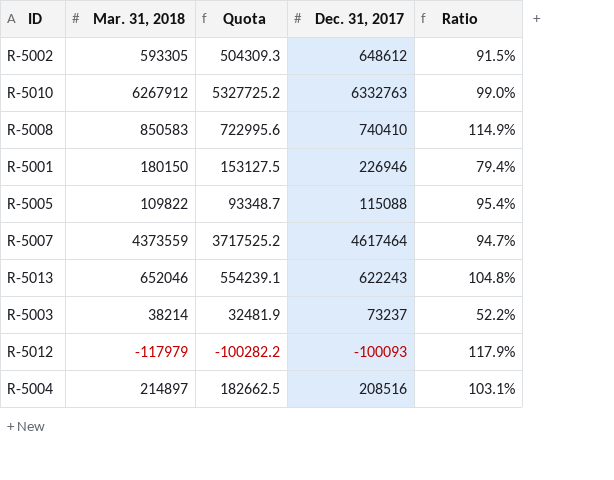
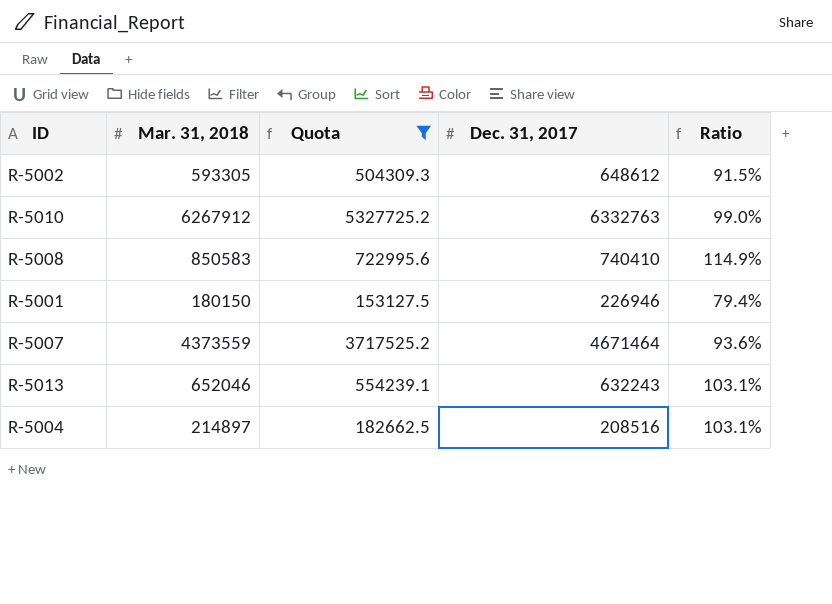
filter: none -> Quota >= 153127.5
R-5007 | Dec. 31, 2017: 4617464 -> 4671464
R-5007 | Ratio: 94.7% -> 93.6%
R-5013 | Dec. 31, 2017: 622243 -> 632243
R-5013 | Ratio: 104.8% -> 103.1%

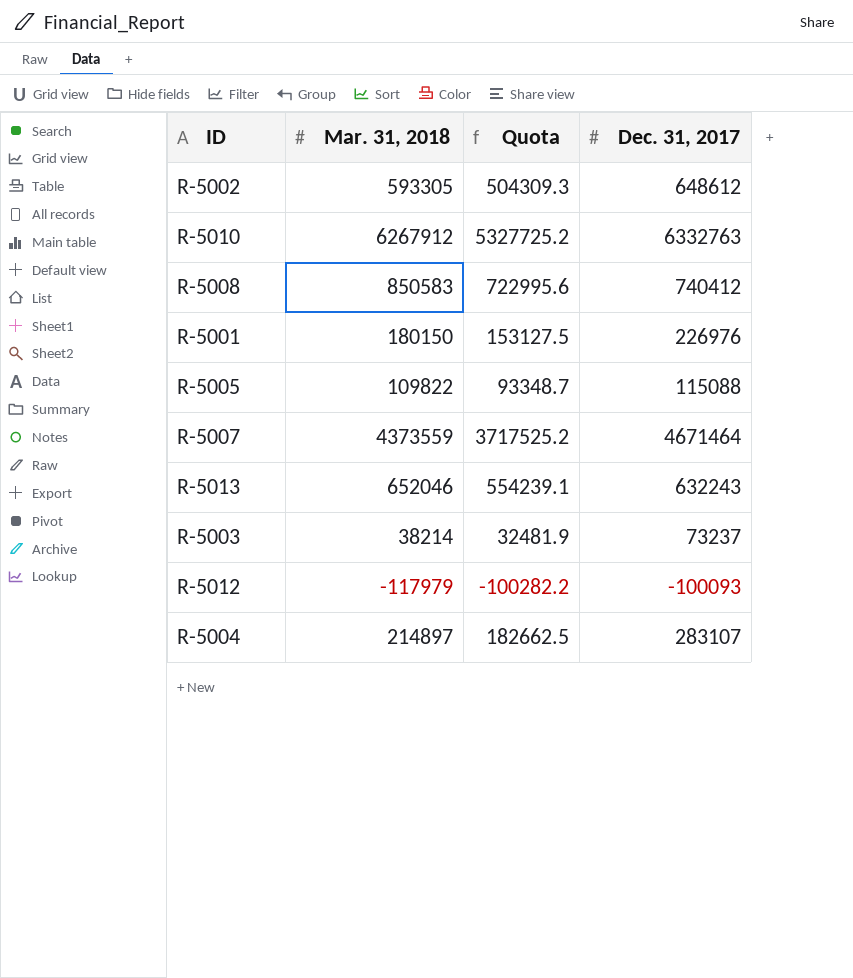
filter: Quota >= 153127.5 -> none
column Ratio | formula: [Mar. 31, 2018] / [Dec. 31, 2017] -> none
R-5008 | Dec. 31, 2017: 740410 -> 740412
R-5001 | Dec. 31, 2017: 226946 -> 226976
R-5004 | Dec. 31, 2017: 208516 -> 283107

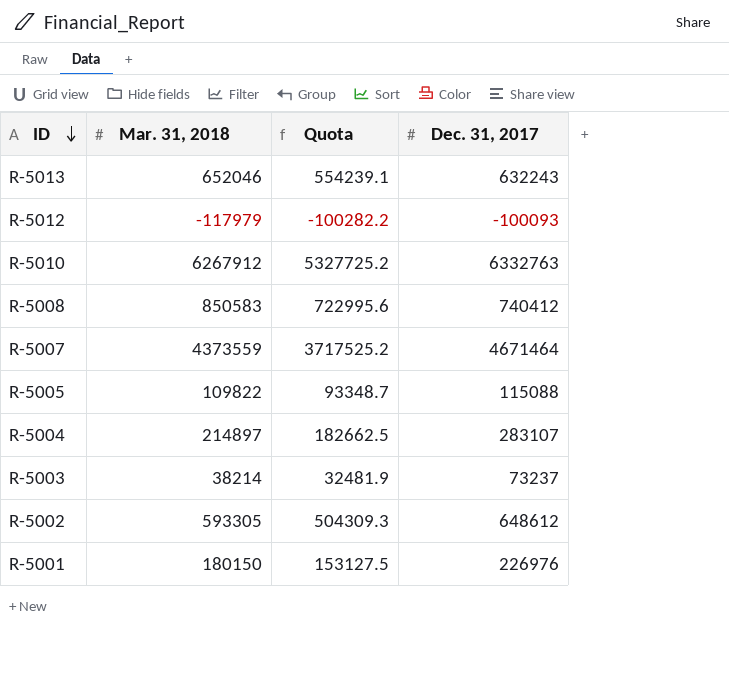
row order: none -> ID descending

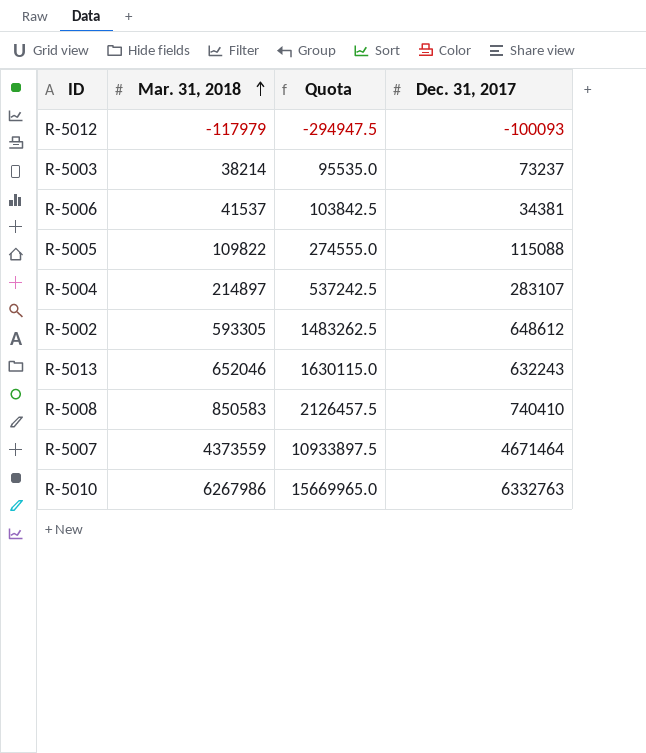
row order: ID descending -> Mar. 31, 2018 ascending
column Quota | formula: [Mar. 31, 2018] * 0.85 -> [Mar. 31, 2018] * 2.5
row R-5001: 180150 | 153127.5 | 226976 -> none
row R-5006: none -> 41537 | 103842.5 | 34381
R-5008 | Dec. 31, 2017: 740412 -> 740410
R-5010 | Mar. 31, 2018: 6267912 -> 6267986

